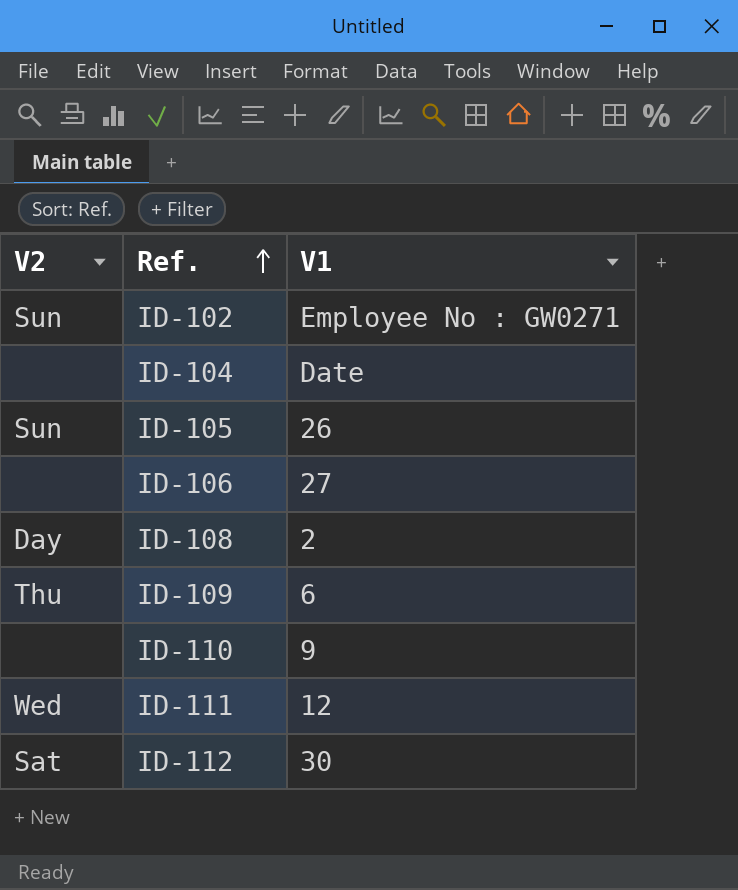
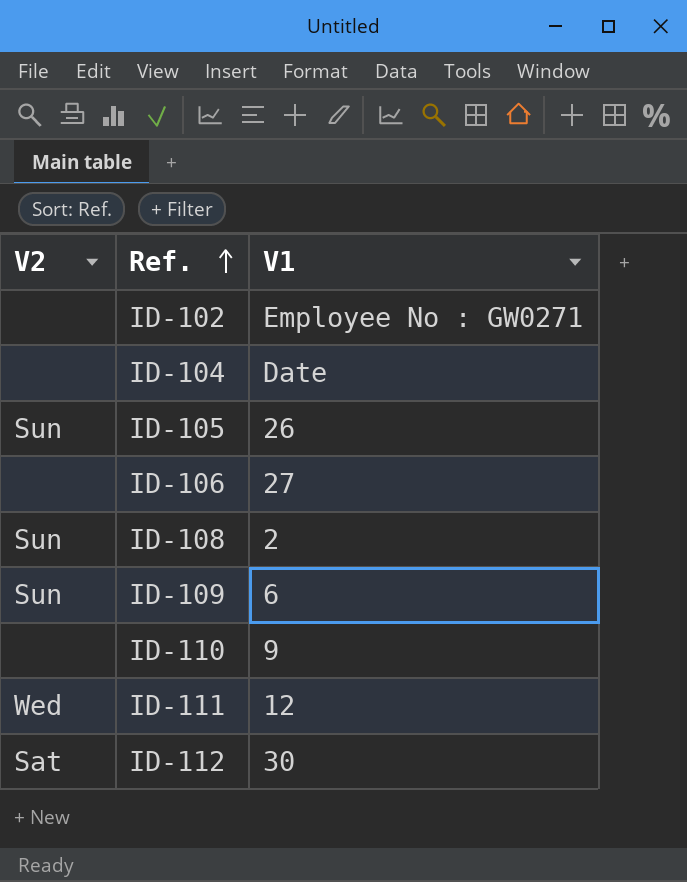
ID-102 | V2: Sun -> none
ID-108 | V2: Day -> Sun
ID-109 | V2: Thu -> Sun

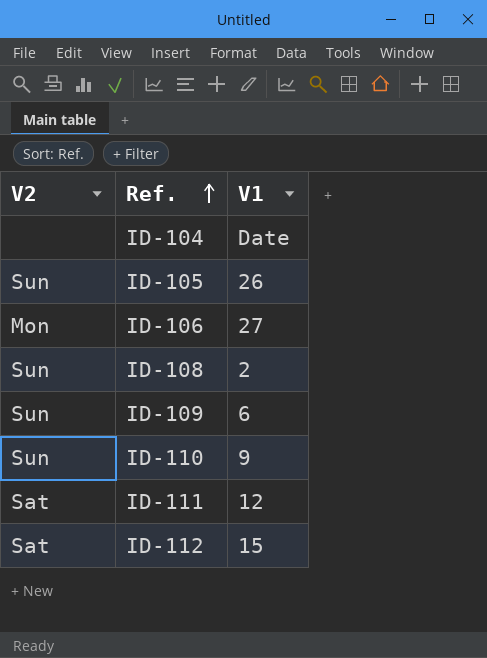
row ID-102: none | Employee No : GW0271 -> none
ID-106 | V2: none -> Mon
ID-110 | V2: none -> Sun
ID-111 | V2: Wed -> Sat
ID-112 | V1: 30 -> 15

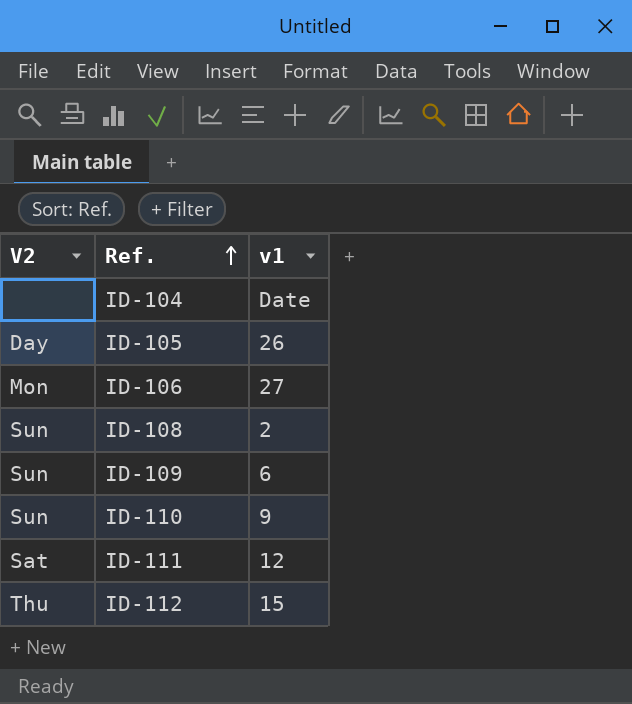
column name: V1 -> v1
ID-105 | V2: Sun -> Day
ID-112 | V2: Sat -> Thu

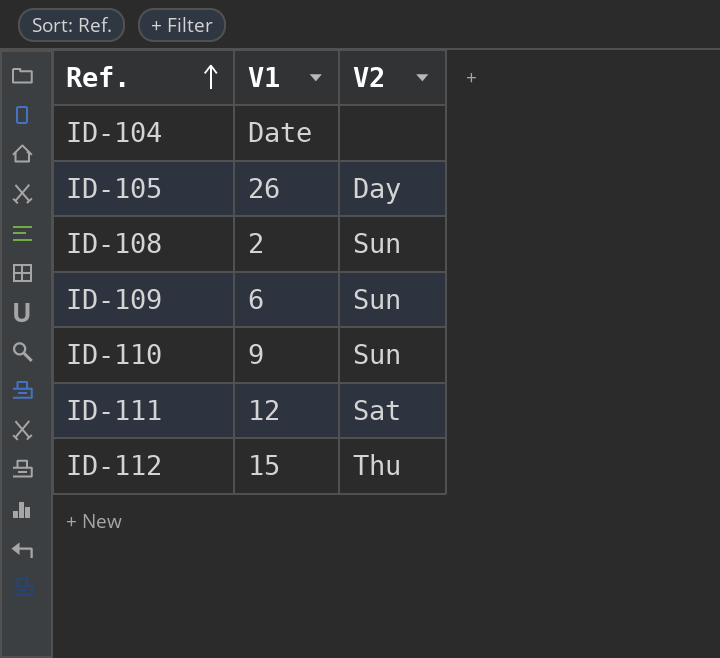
column name: v1 -> V1
column V2 | position: 1 -> 3
row ID-106: Mon | 27 -> none

